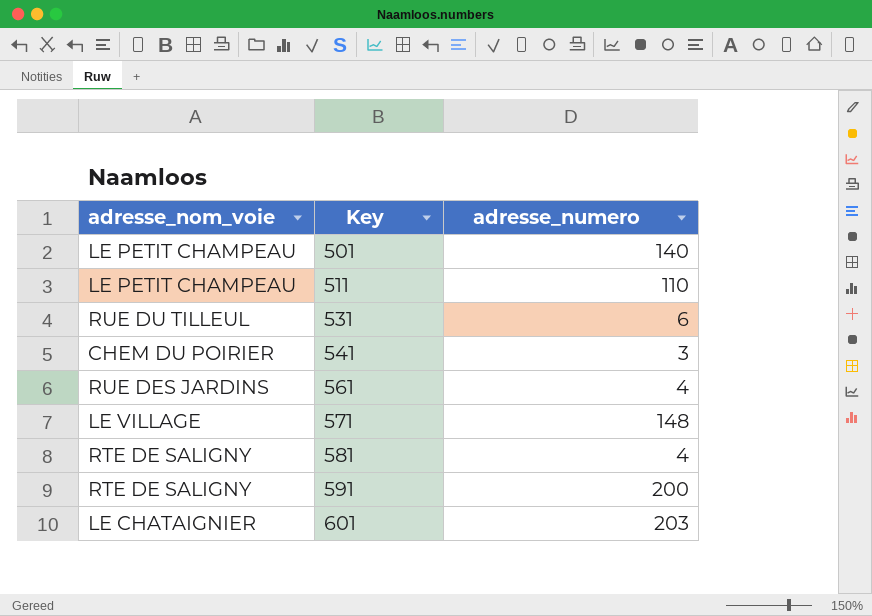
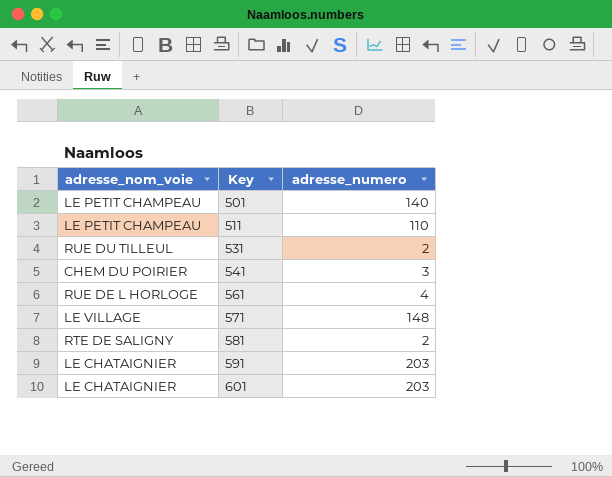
531 | adresse_numero: 6 -> 2
561 | adresse_nom_voie: RUE DES JARDINS -> RUE DE L HORLOGE
581 | adresse_numero: 4 -> 2
591 | adresse_nom_voie: RTE DE SALIGNY -> LE CHATAIGNIER
591 | adresse_numero: 200 -> 203

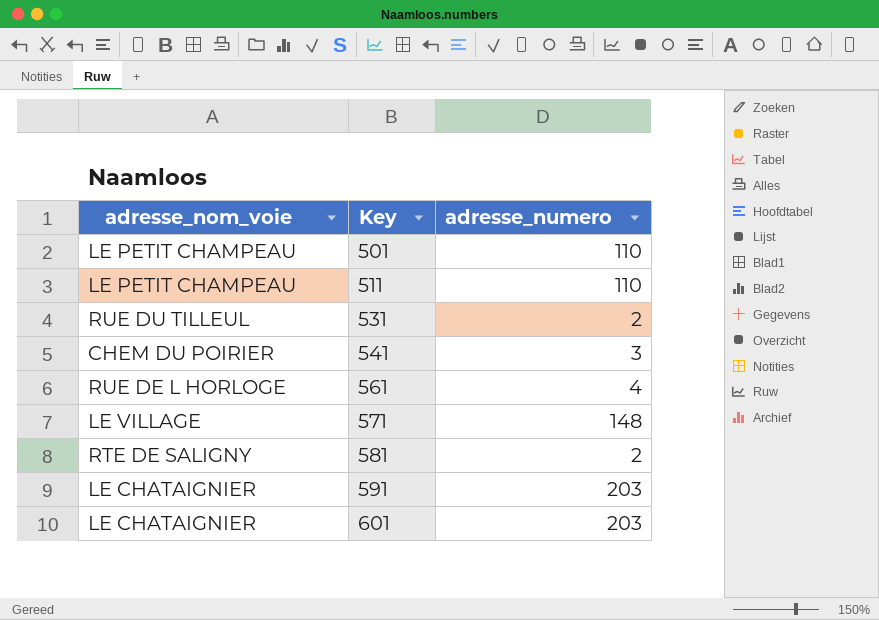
501 | adresse_numero: 140 -> 110

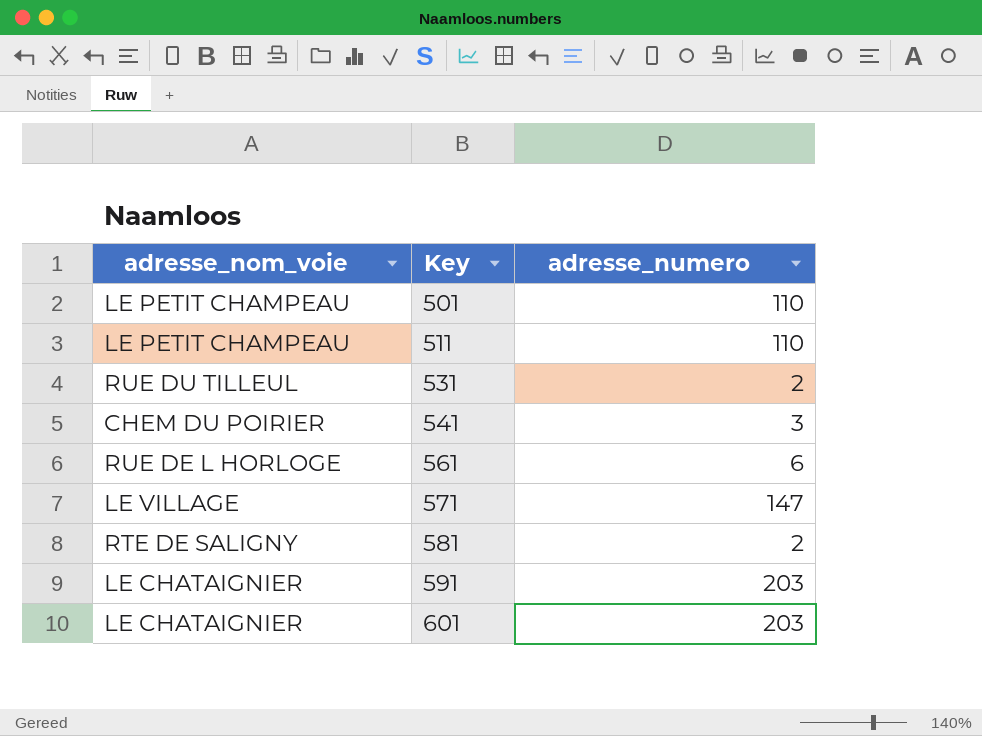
561 | adresse_numero: 4 -> 6
571 | adresse_numero: 148 -> 147

